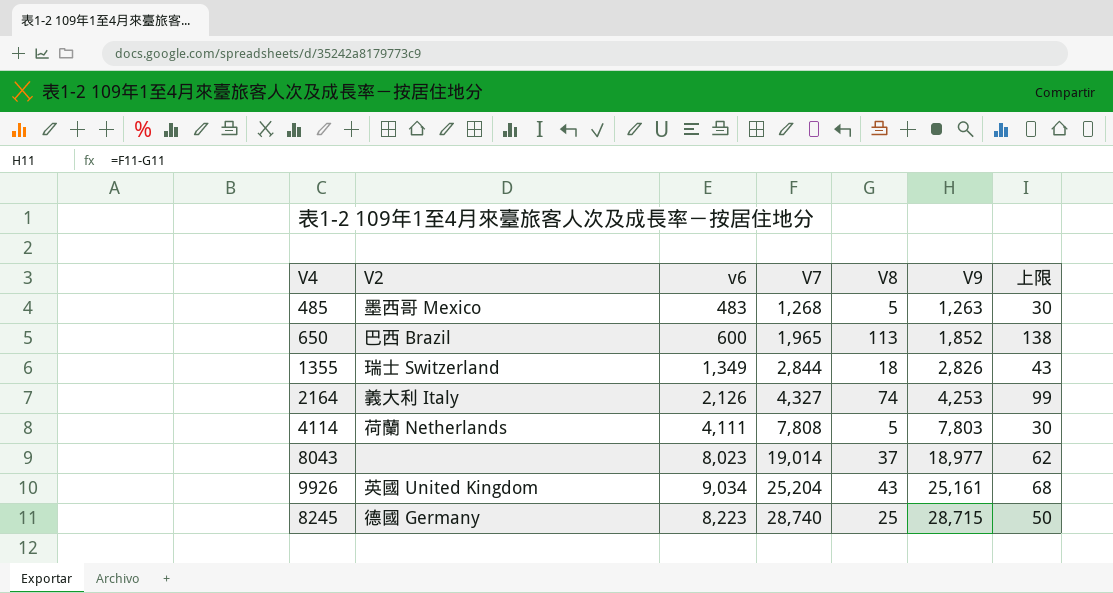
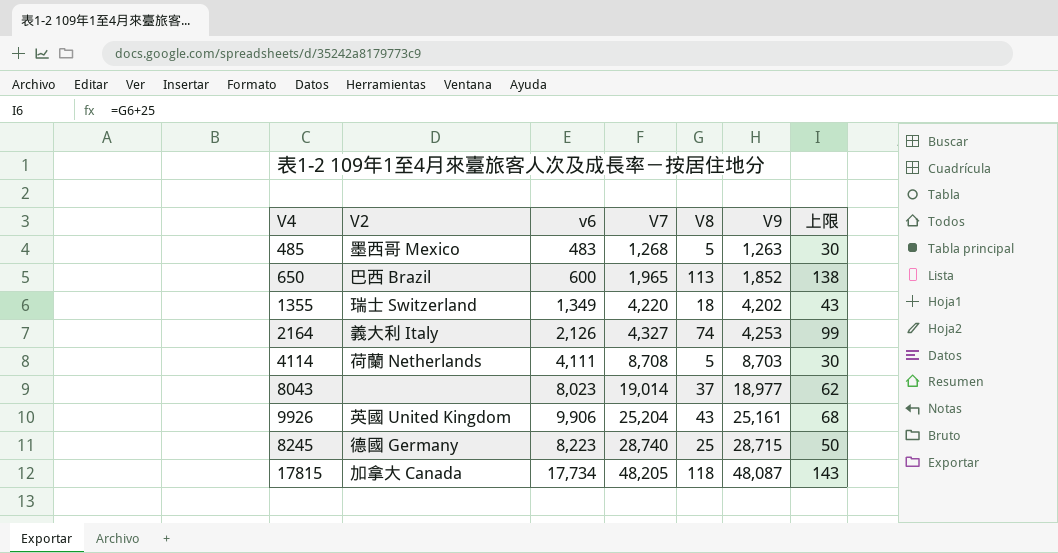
1355 | V7: 2,844 -> 4,220
1355 | V9: 2,826 -> 4,202
4114 | V7: 7,808 -> 8,708
4114 | V9: 7,803 -> 8,703
9926 | v6: 9,034 -> 9,906
row 17815: none -> 加拿大 Canada | 17,734 | 48,205 | 118 | 48,087 | 143

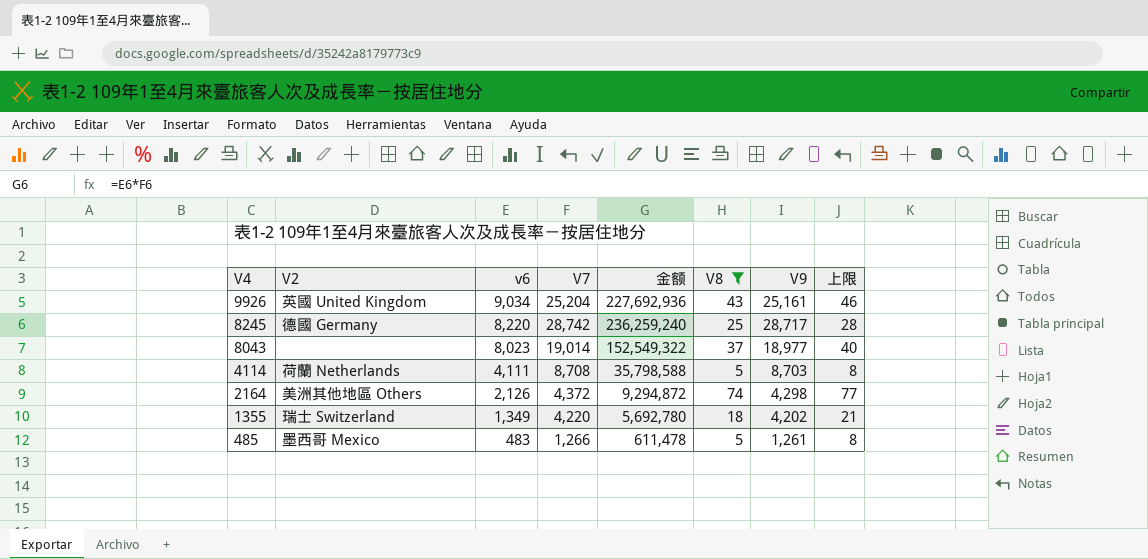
filter: none -> V8 <= 74
row order: V7 ascending -> V4 descending
column 金额 | formula: none -> [v6] * [V7]
column 上限 | formula: [V8] + 25 -> [V8] + 3
9926 | v6: 9,906 -> 9,034
8245 | v6: 8,223 -> 8,220
8245 | V7: 28,740 -> 28,742
8245 | V9: 28,715 -> 28,717
2164 | V2: 義大利 Italy -> 美洲其他地區 Others
2164 | V7: 4,327 -> 4,372
2164 | V9: 4,253 -> 4,298
485 | V7: 1,268 -> 1,266
485 | V9: 1,263 -> 1,261

